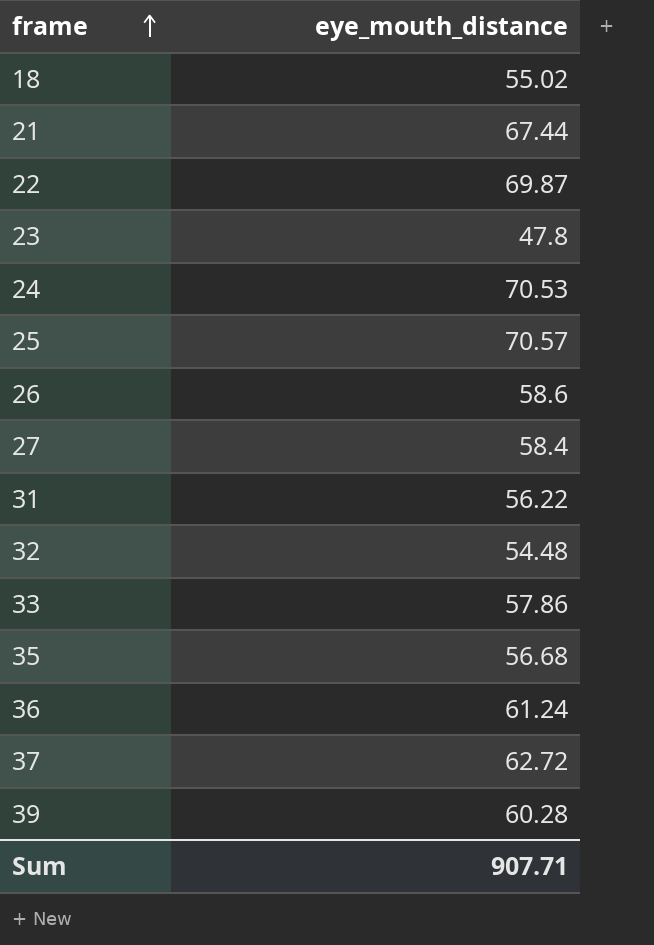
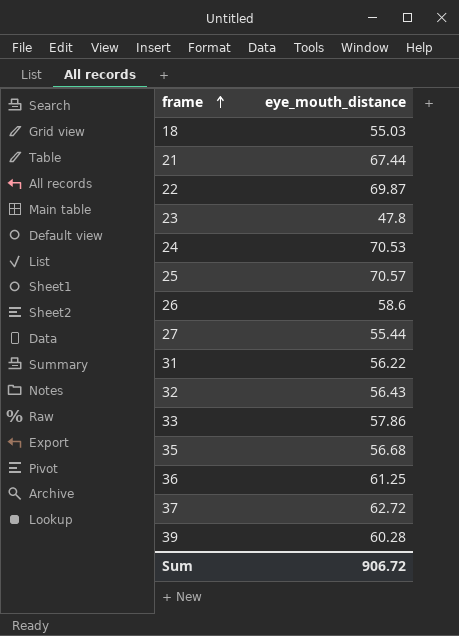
18 | eye_mouth_distance: 55.02 -> 55.03
27 | eye_mouth_distance: 58.4 -> 55.44
32 | eye_mouth_distance: 54.48 -> 56.43
36 | eye_mouth_distance: 61.24 -> 61.25
Sum | eye_mouth_distance: 907.71 -> 906.72

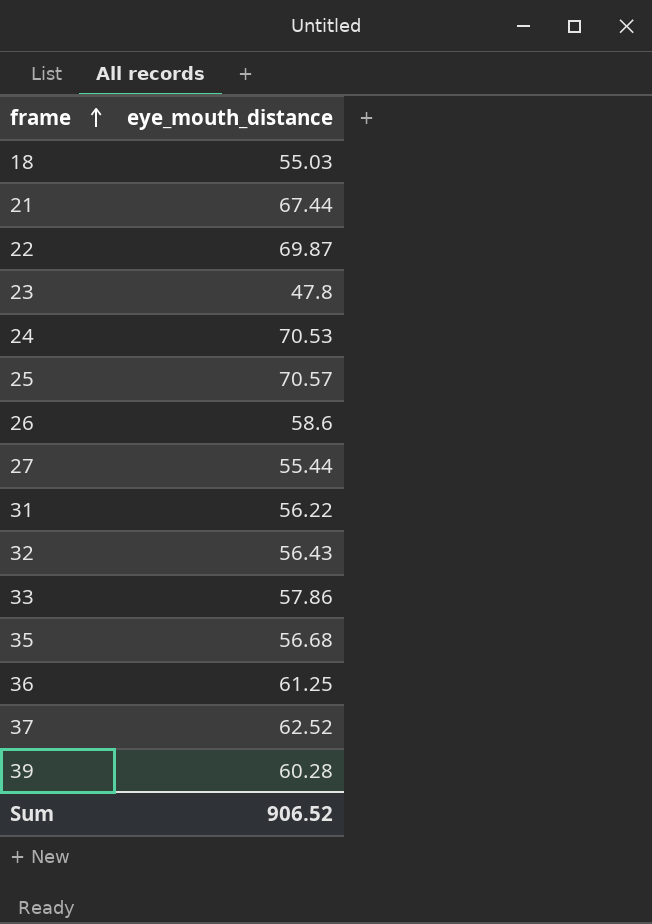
37 | eye_mouth_distance: 62.72 -> 62.52
Sum | eye_mouth_distance: 906.72 -> 906.52

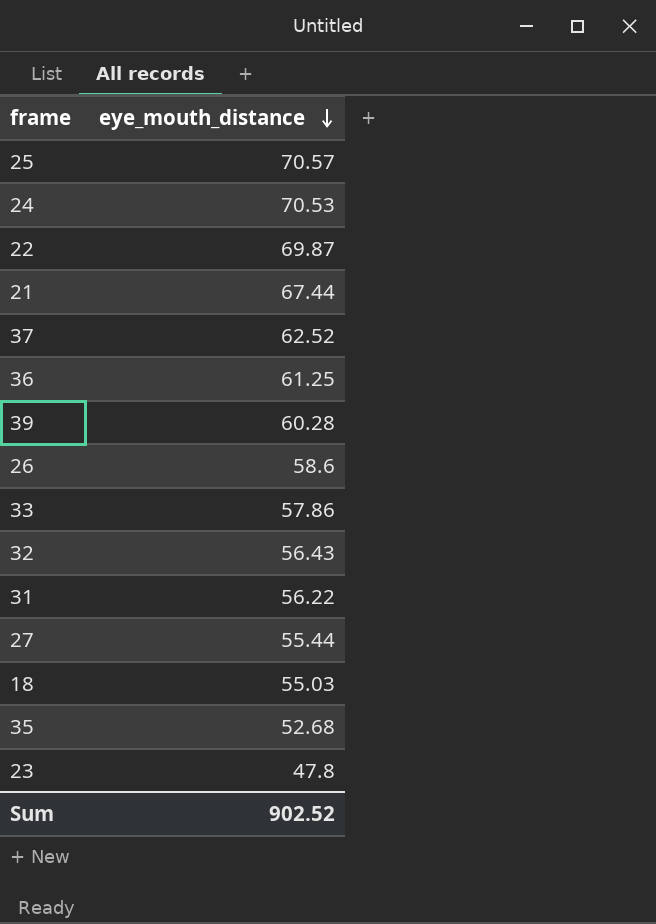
row order: frame ascending -> eye_mouth_distance descending
35 | eye_mouth_distance: 56.68 -> 52.68
Sum | eye_mouth_distance: 906.52 -> 902.52

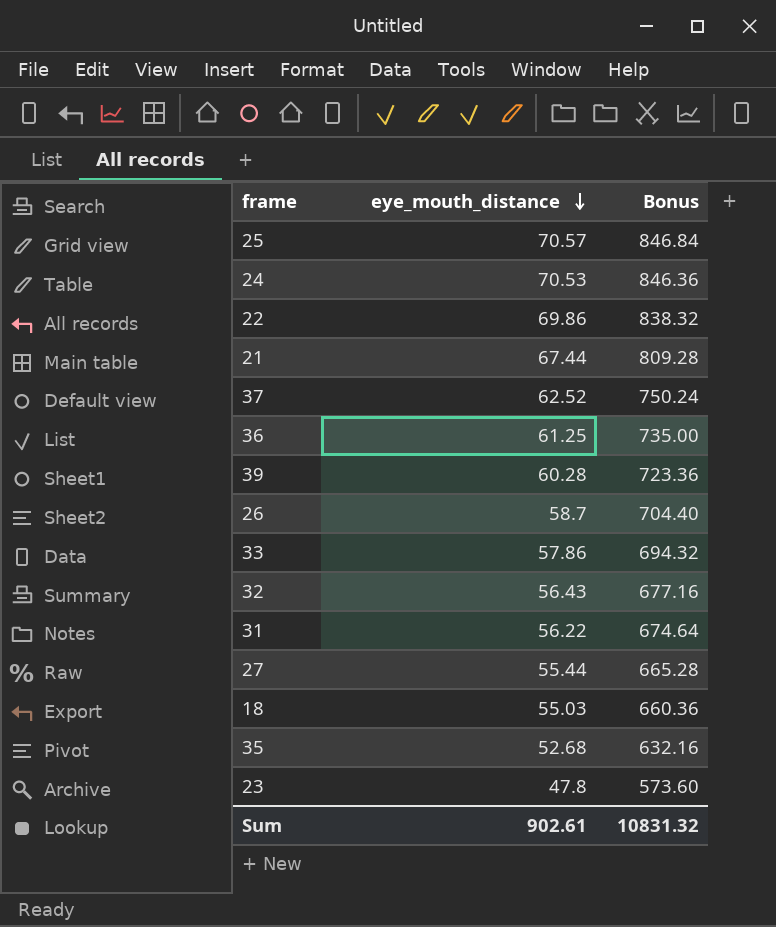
column Bonus | formula: none -> [eye_mouth_distance] * 12
22 | eye_mouth_distance: 69.87 -> 69.86
26 | eye_mouth_distance: 58.6 -> 58.7
Sum | eye_mouth_distance: 902.52 -> 902.61

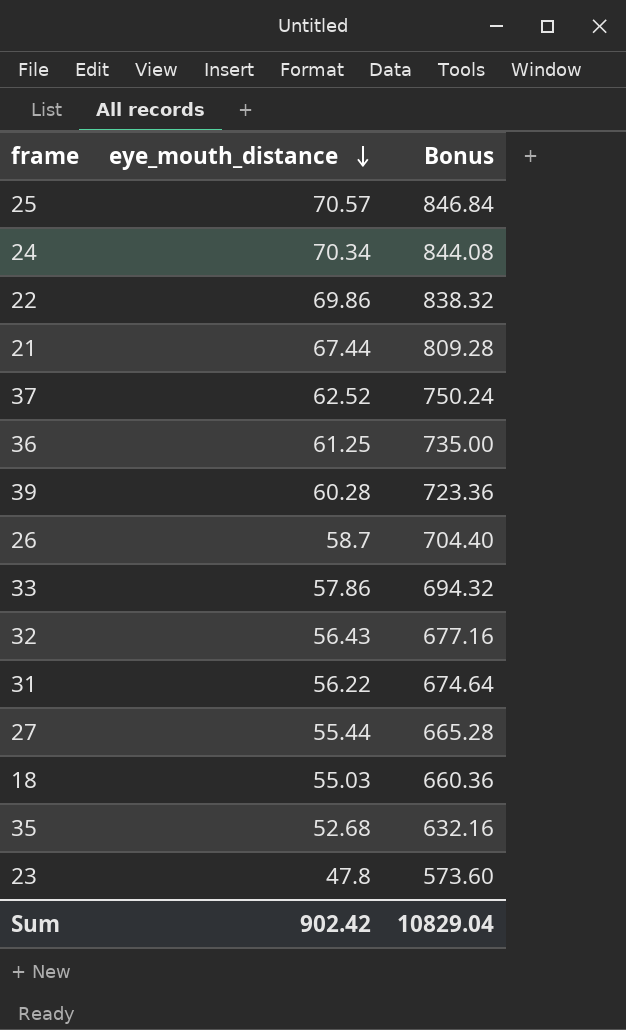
24 | eye_mouth_distance: 70.53 -> 70.34
24 | Bonus: 846.36 -> 844.08
Sum | eye_mouth_distance: 902.61 -> 902.42
Sum | Bonus: 10831.32 -> 10829.04

